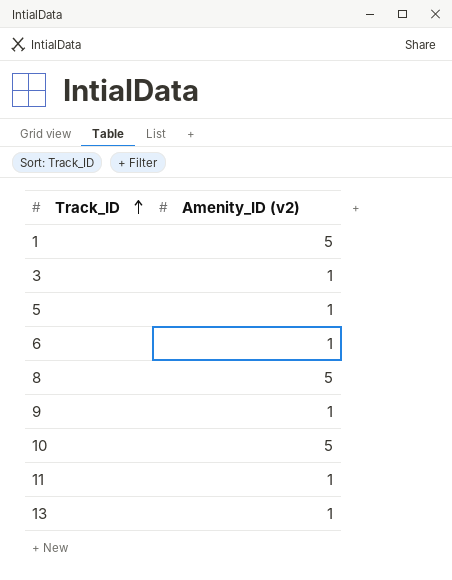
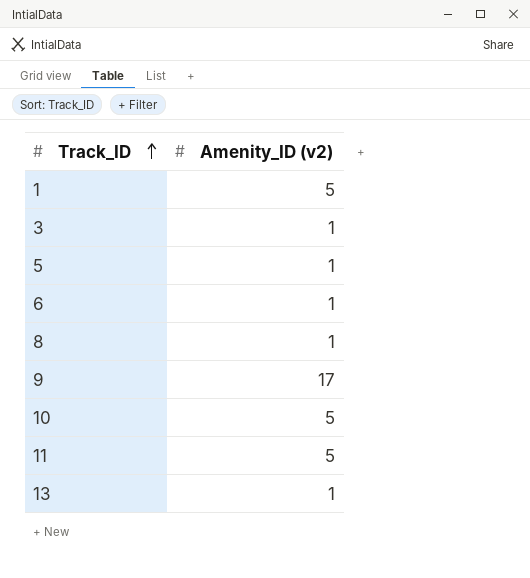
8 | Amenity_ID (v2): 5 -> 1
9 | Amenity_ID (v2): 1 -> 17
11 | Amenity_ID (v2): 1 -> 5

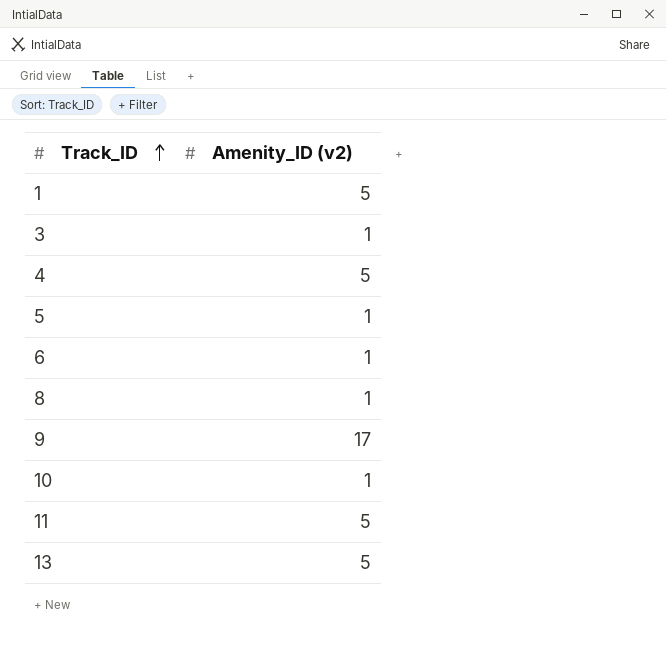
row 4: none -> 5
10 | Amenity_ID (v2): 5 -> 1
13 | Amenity_ID (v2): 1 -> 5

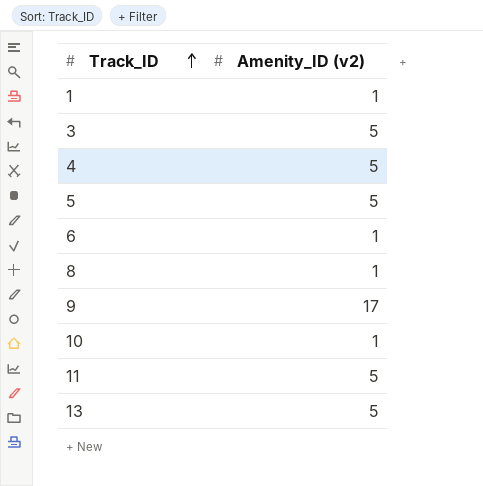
1 | Amenity_ID (v2): 5 -> 1
3 | Amenity_ID (v2): 1 -> 5
5 | Amenity_ID (v2): 1 -> 5

